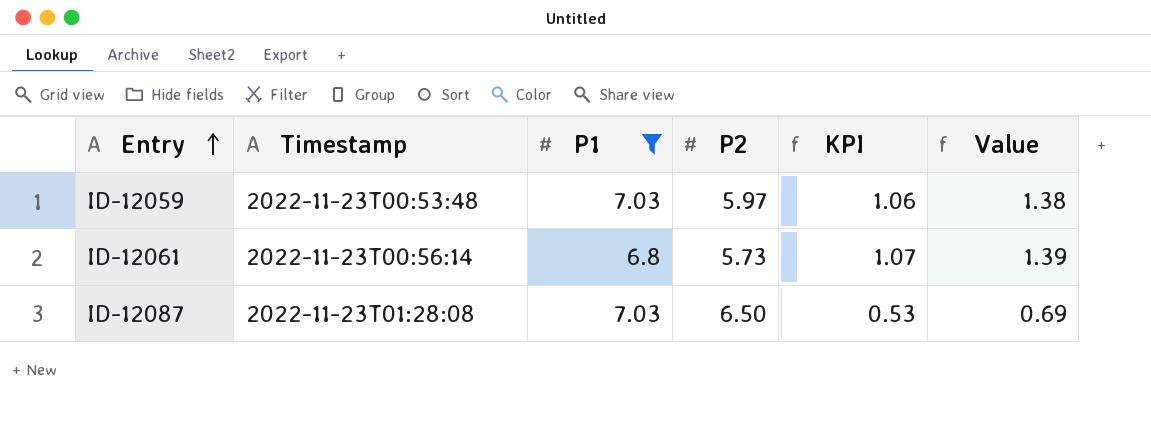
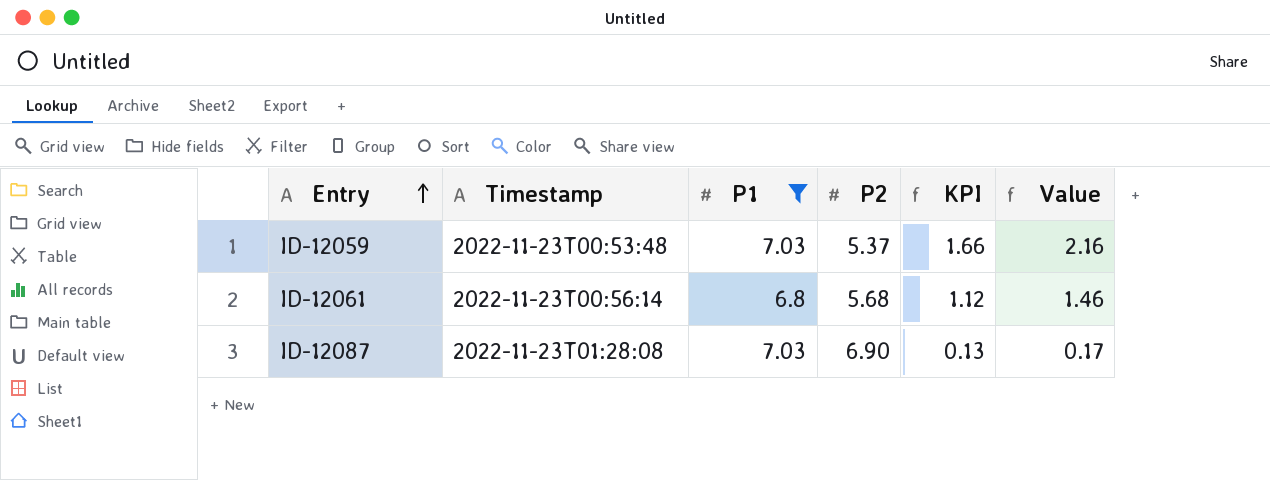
ID-12059 | P2: 5.97 -> 5.37
ID-12059 | KPI: 1.06 -> 1.66
ID-12059 | Value: 1.38 -> 2.16
ID-12061 | P2: 5.73 -> 5.68
ID-12061 | KPI: 1.07 -> 1.12
ID-12061 | Value: 1.39 -> 1.46
ID-12087 | P2: 6.50 -> 6.90
ID-12087 | KPI: 0.53 -> 0.13
ID-12087 | Value: 0.69 -> 0.17

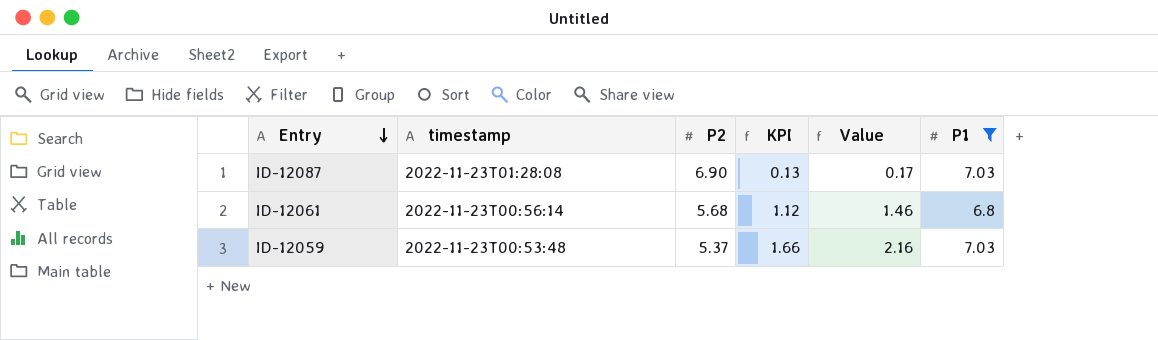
row order: Entry ascending -> Entry descending
column name: Timestamp -> timestamp
column P1 | position: 3 -> 6

